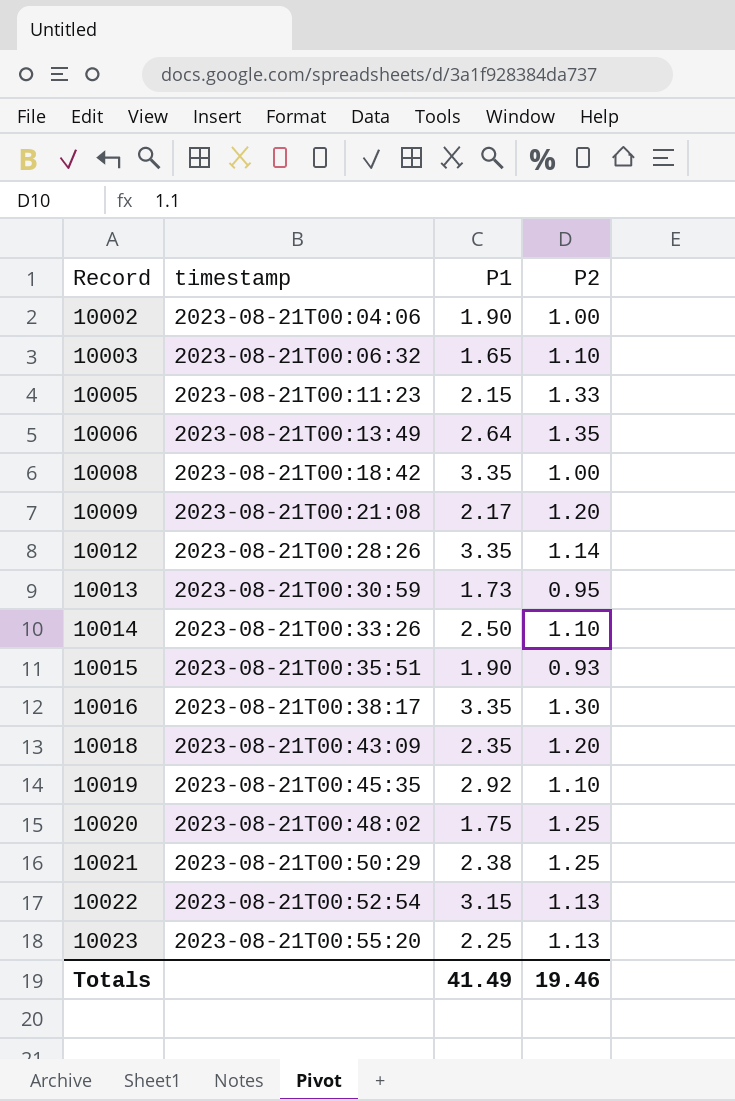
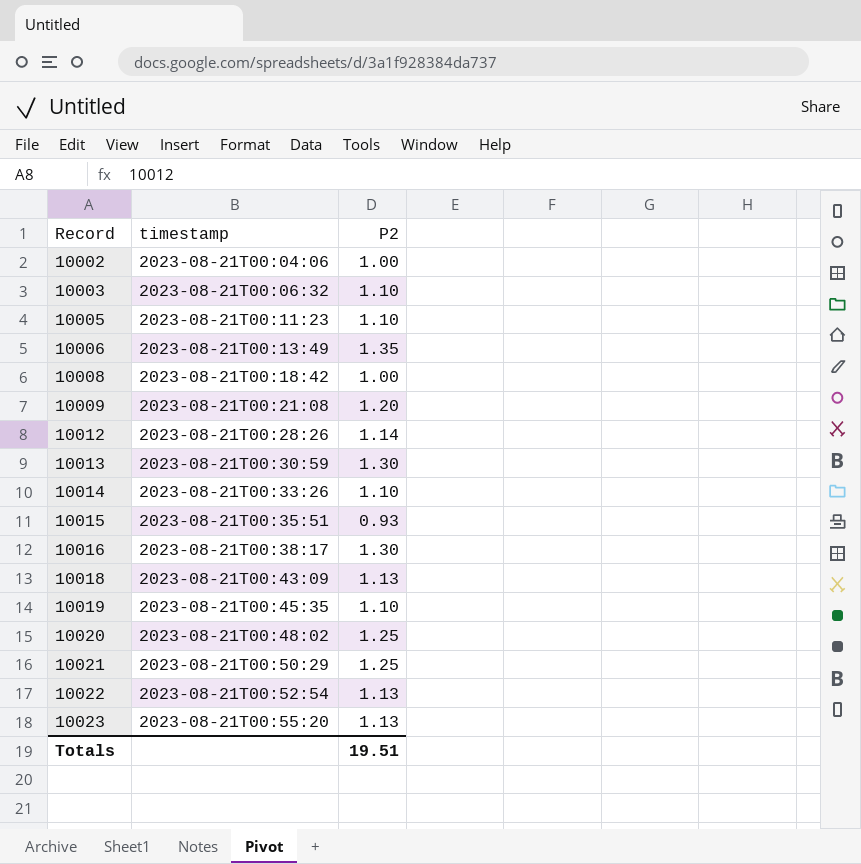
column P1 | position: 3 -> none
10005 | P2: 1.33 -> 1.10
10013 | P2: 0.95 -> 1.30
10018 | P2: 1.20 -> 1.13
Totals | P2: 19.46 -> 19.51

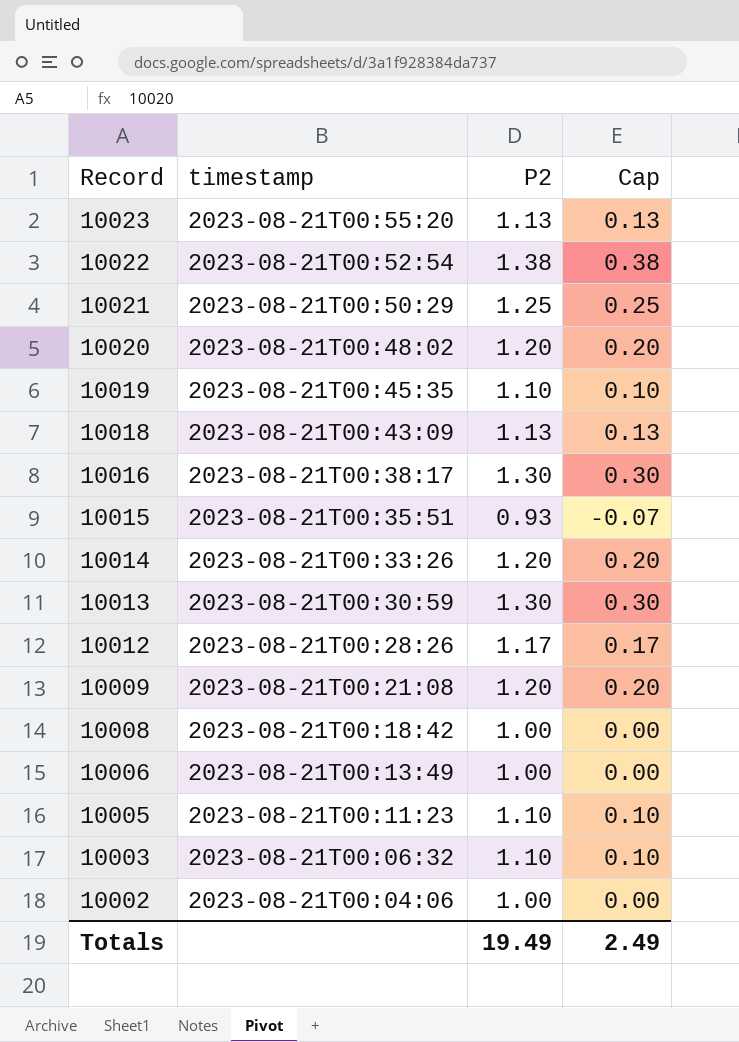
row order: Record ascending -> Record descending
column Cap | formula: none -> [P2] - 1
10022 | P2: 1.13 -> 1.38
10020 | P2: 1.25 -> 1.20
10014 | P2: 1.10 -> 1.20
10012 | P2: 1.14 -> 1.17
10006 | P2: 1.35 -> 1.00
Totals | P2: 19.51 -> 19.49

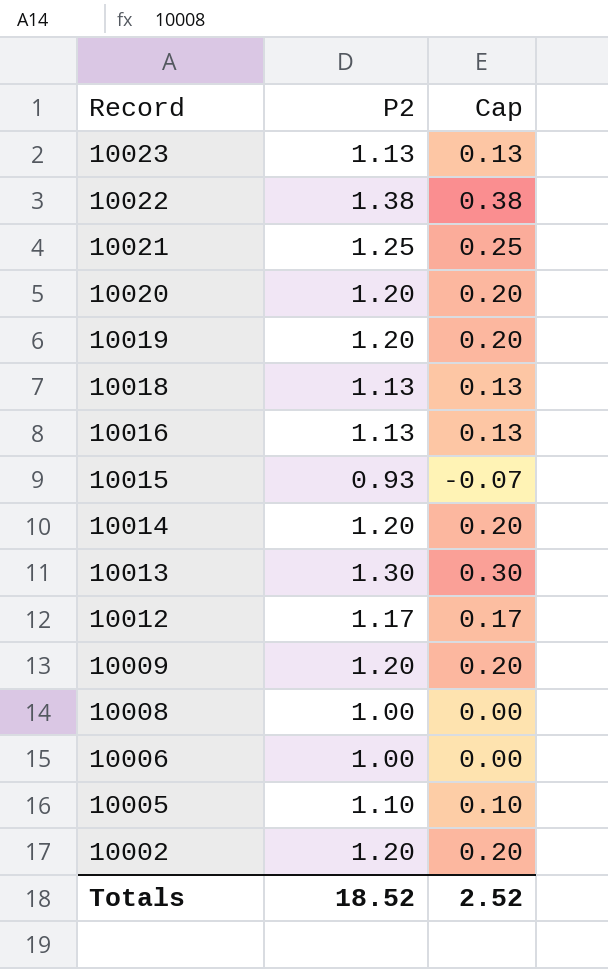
column timestamp | position: 2 -> none
row 10003: 2023-08-21T00:06:32 | 1.10 | 0.10 -> none
10019 | P2: 1.10 -> 1.20
10019 | Cap: 0.10 -> 0.20
10016 | P2: 1.30 -> 1.13
10016 | Cap: 0.30 -> 0.13
10002 | P2: 1.00 -> 1.20
10002 | Cap: 0.00 -> 0.20
Totals | P2: 19.49 -> 18.52
Totals | Cap: 2.49 -> 2.52

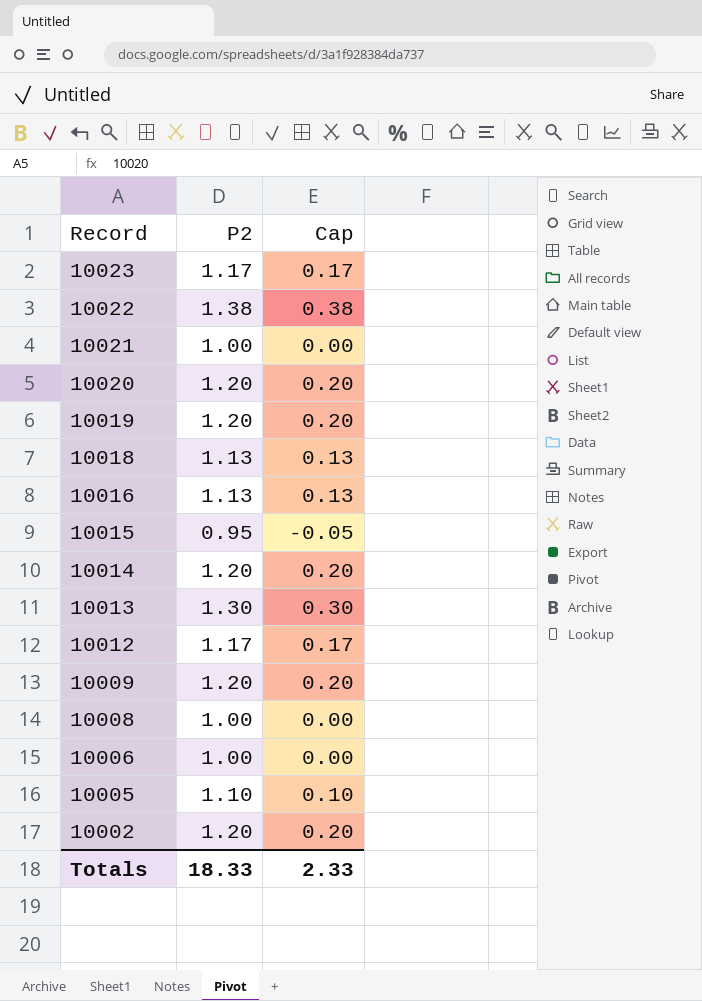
10023 | P2: 1.13 -> 1.17
10023 | Cap: 0.13 -> 0.17
10021 | P2: 1.25 -> 1.00
10021 | Cap: 0.25 -> 0.00
10015 | P2: 0.93 -> 0.95
10015 | Cap: -0.07 -> -0.05
Totals | P2: 18.52 -> 18.33
Totals | Cap: 2.52 -> 2.33

